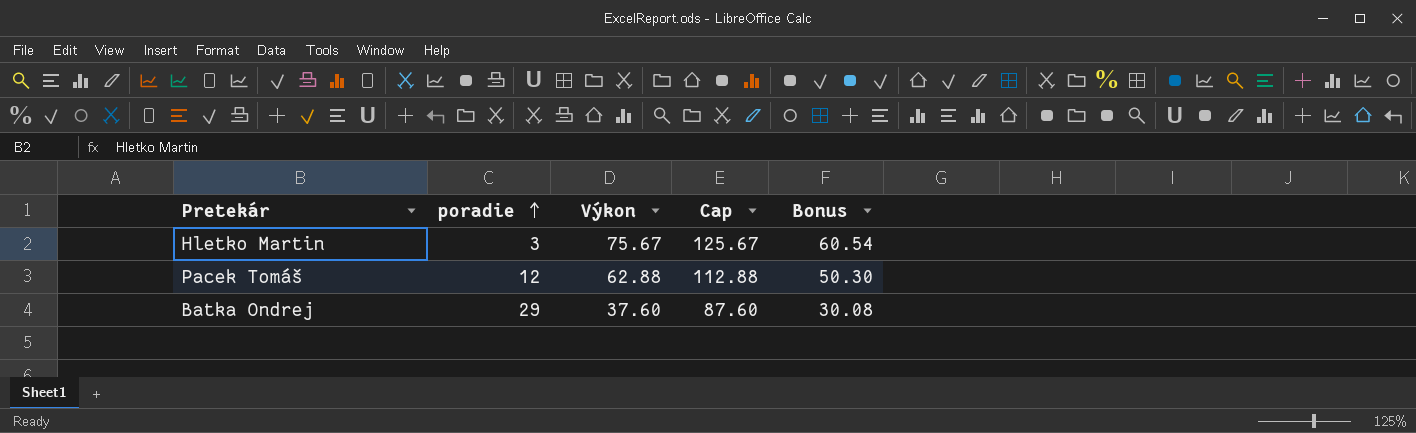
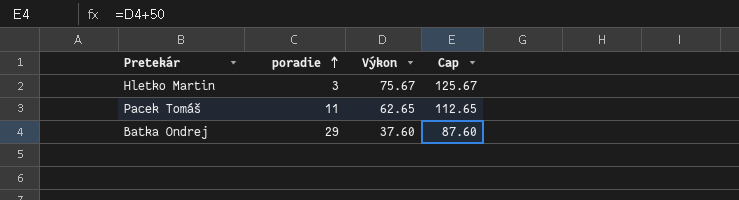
column Bonus | formula: [Výkon] * 0.8 -> none
Pacek Tomáš | poradie: 12 -> 11
Pacek Tomáš | Výkon: 62.88 -> 62.65
Pacek Tomáš | Cap: 112.88 -> 112.65

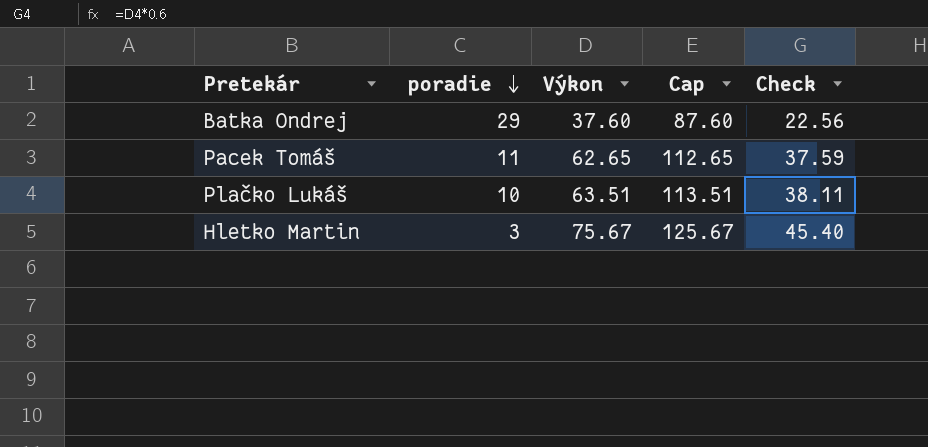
row order: poradie ascending -> poradie descending
column Check | formula: none -> [Výkon] * 0.6
row Plačko Lukáš: none -> 10 | 63.51 | 113.51 | 38.11

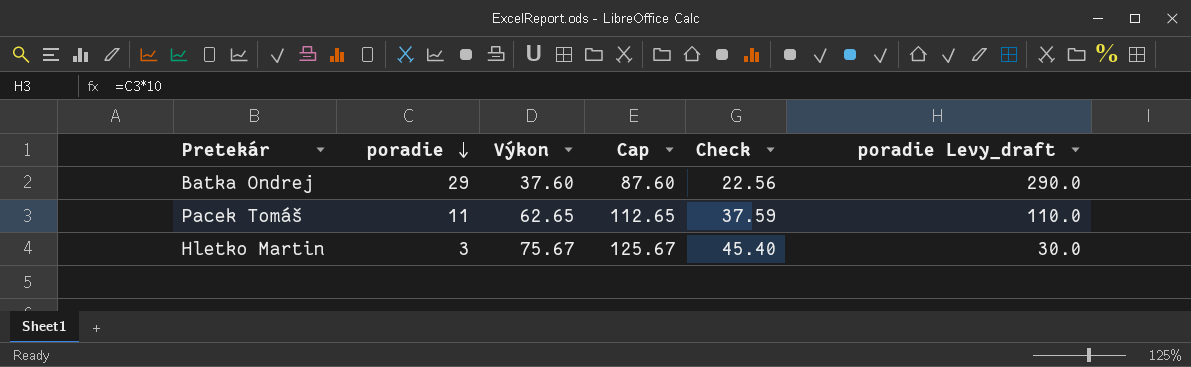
column poradie Levy_draft | formula: none -> [poradie] * 10
row Plačko Lukáš: 10 | 63.51 | 113.51 | 38.11 -> none

